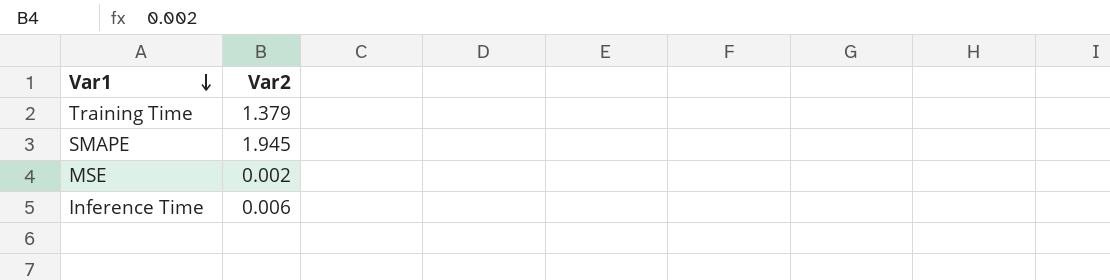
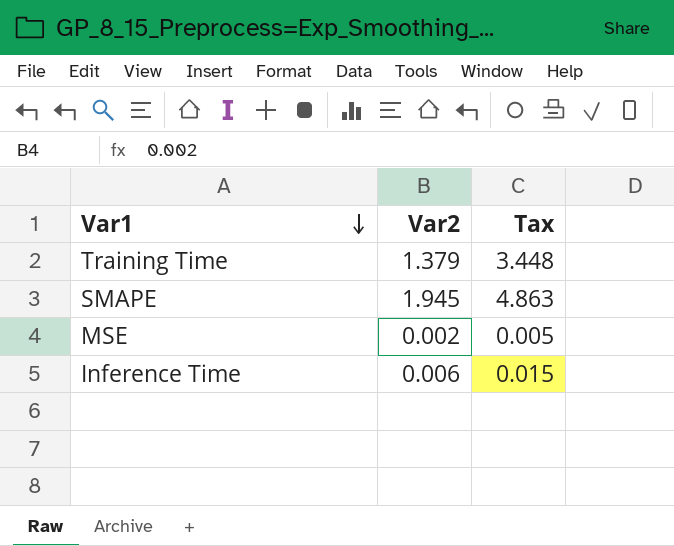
column Tax | formula: none -> [Var2] * 2.5

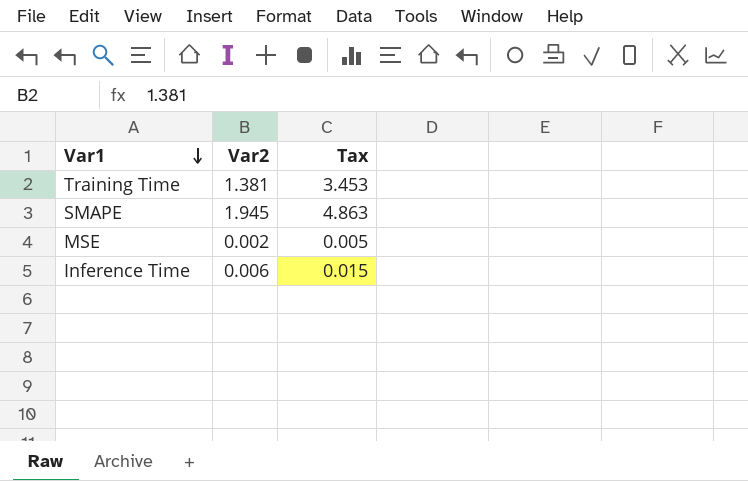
Training Time | Var2: 1.379 -> 1.381
Training Time | Tax: 3.448 -> 3.453

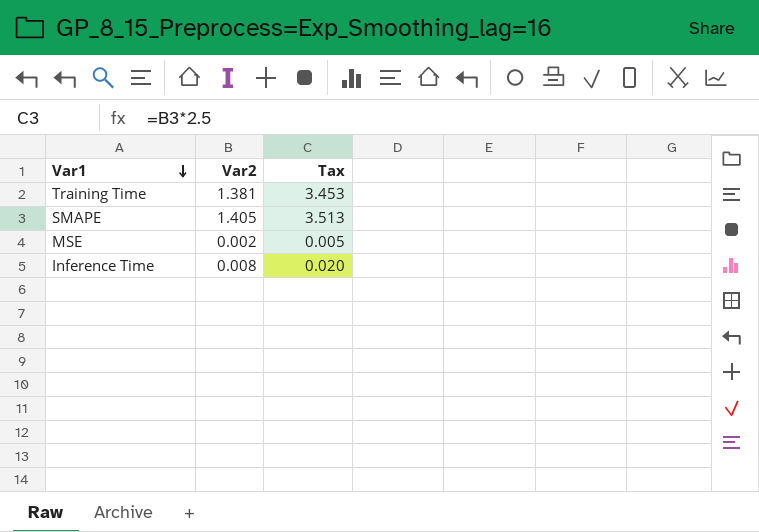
SMAPE | Var2: 1.945 -> 1.405
SMAPE | Tax: 4.863 -> 3.513
Inference Time | Var2: 0.006 -> 0.008
Inference Time | Tax: 0.015 -> 0.020

